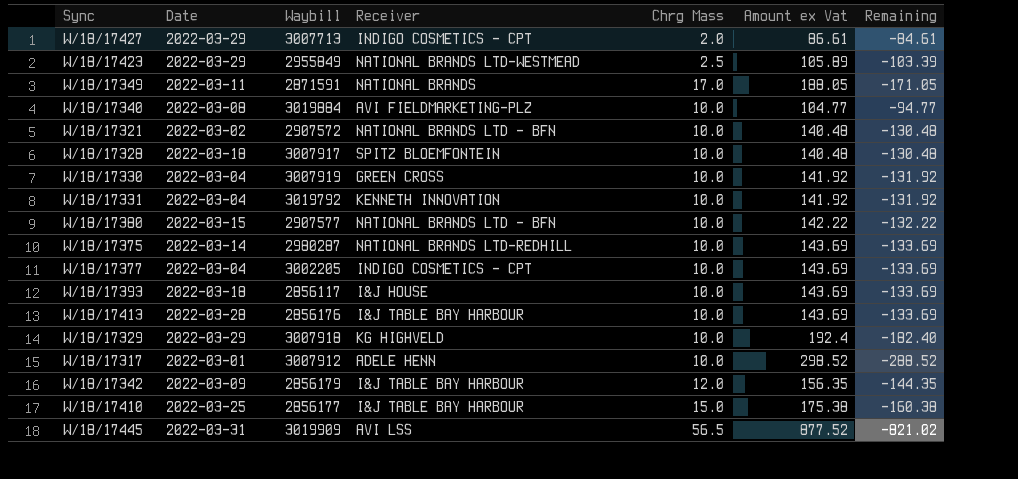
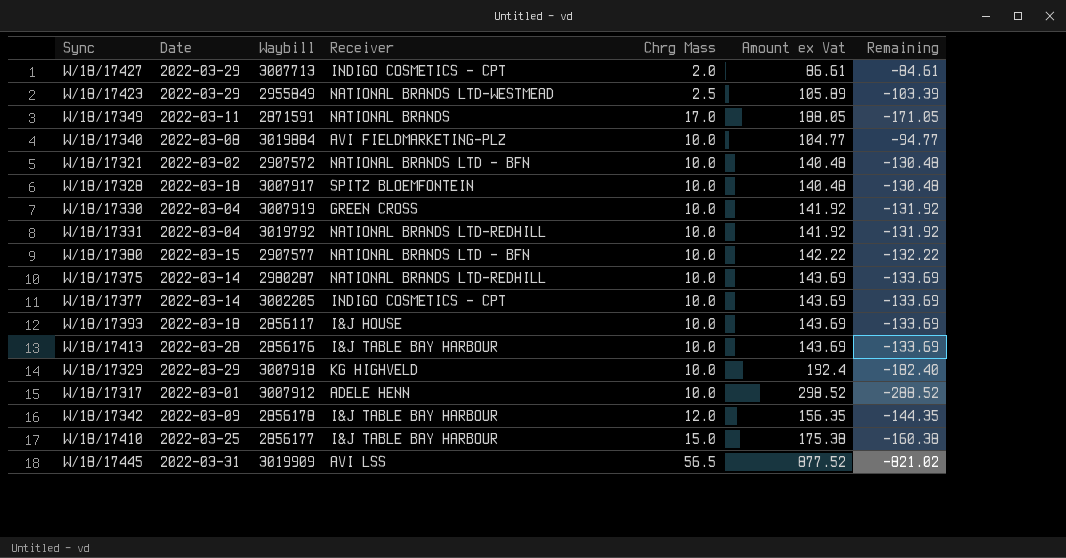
W/18/17331 | Receiver: KENNETH INNOVATION -> NATIONAL BRANDS LTD-REDHILL
W/18/17377 | Date: 2022-03-04 -> 2022-03-14
W/18/17342 | Waybill: 2856179 -> 2856178

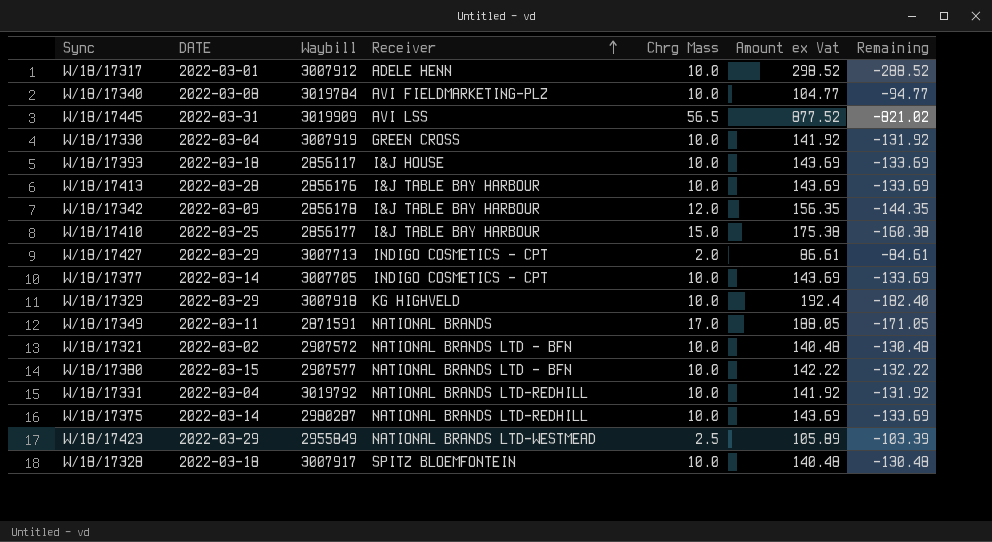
row order: none -> Receiver ascending
column name: Date -> DATE
W/18/17340 | Waybill: 3019884 -> 3019784
W/18/17377 | Waybill: 3002205 -> 3007705

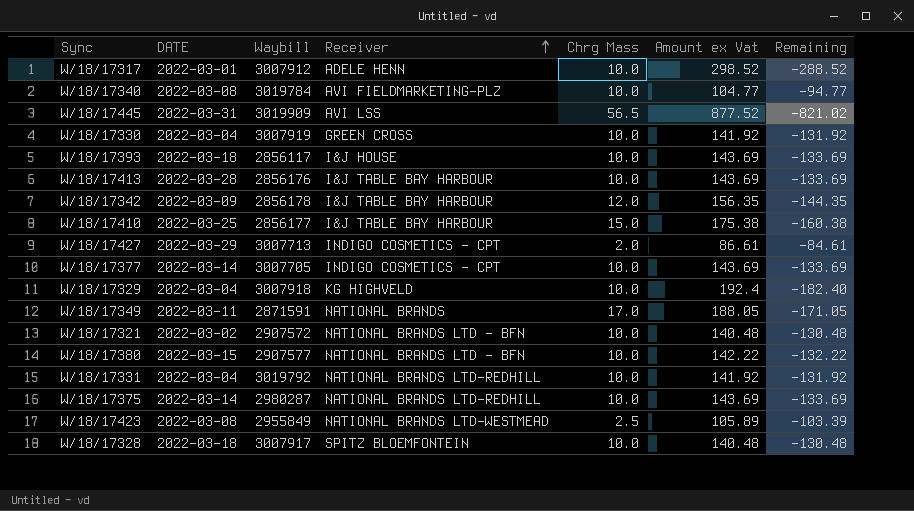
W/18/17329 | DATE: 2022-03-29 -> 2022-03-04
W/18/17423 | DATE: 2022-03-29 -> 2022-03-08

